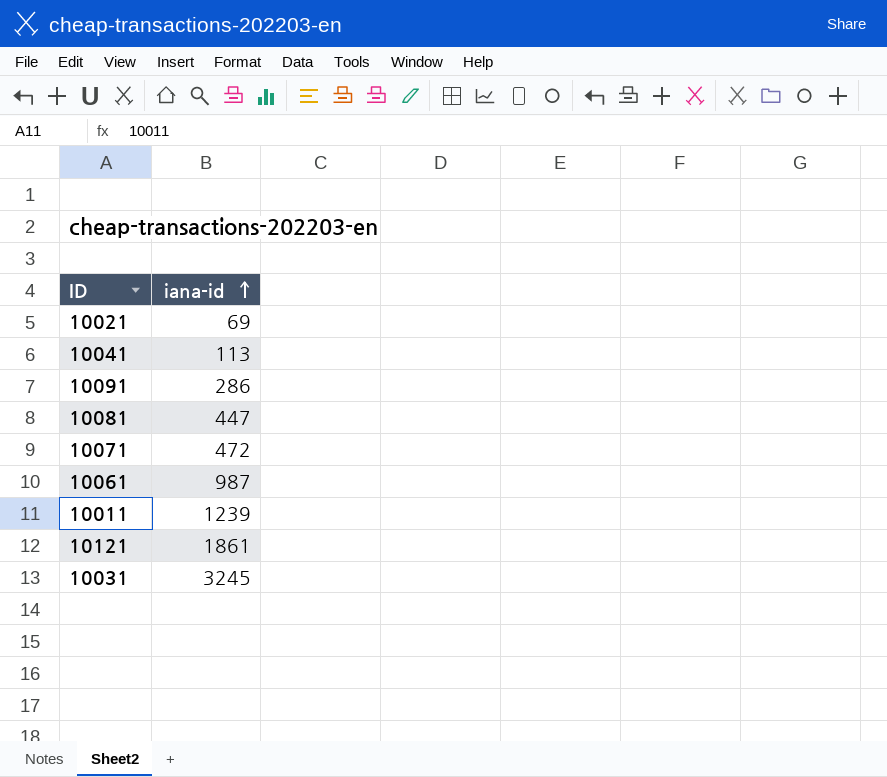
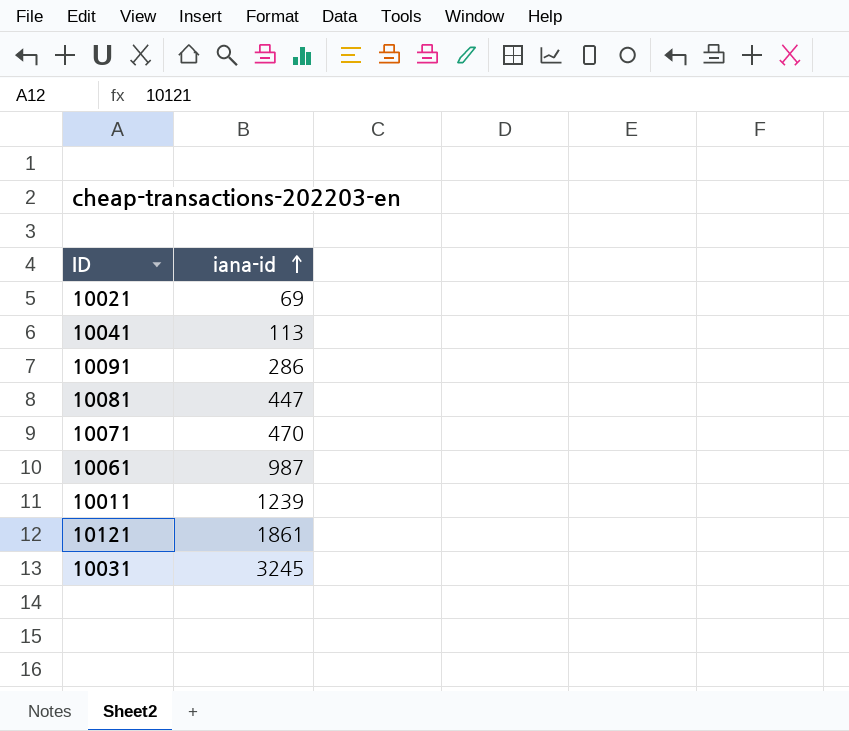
10071 | iana-id: 472 -> 470

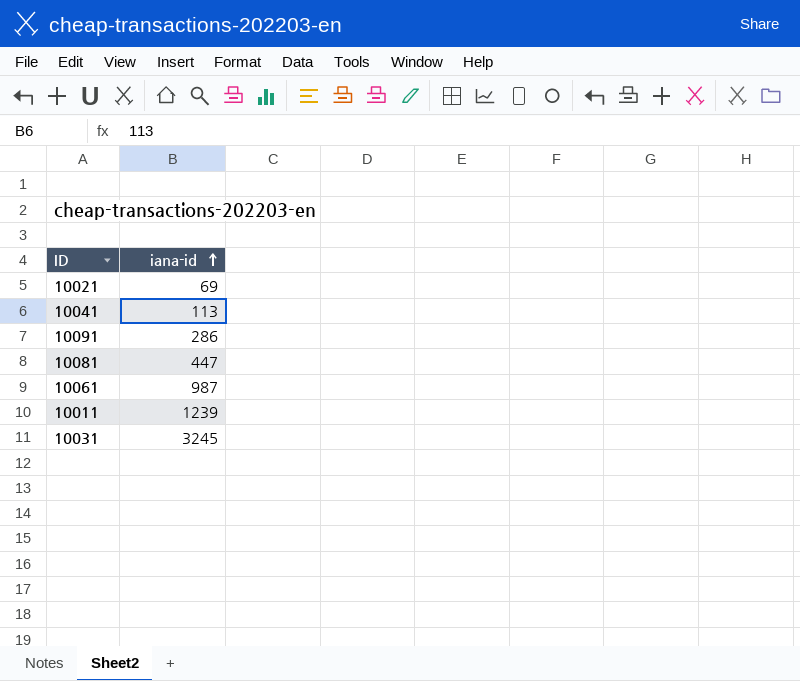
row 10071: 470 -> none
row 10121: 1861 -> none

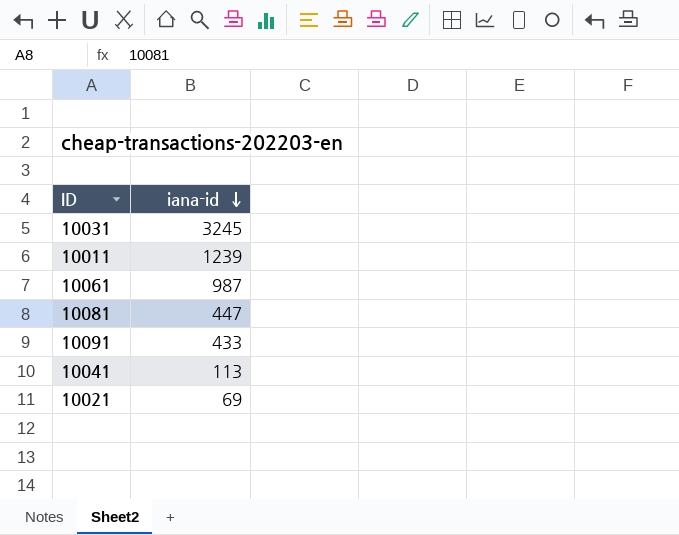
row order: iana-id ascending -> iana-id descending
10091 | iana-id: 286 -> 433

